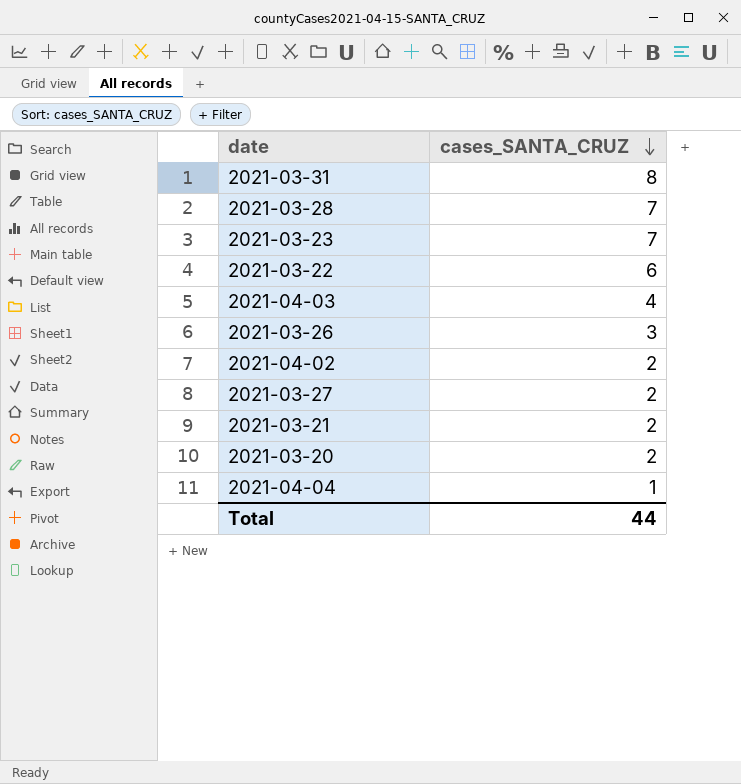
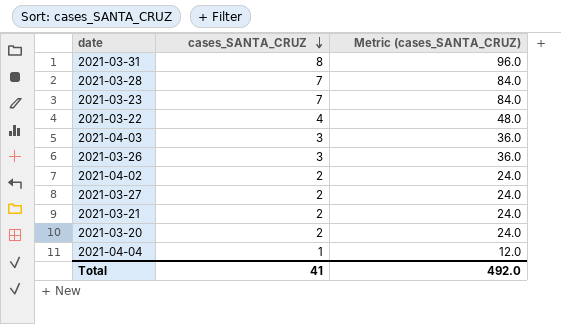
column Metric (cases_SANTA_CRUZ) | formula: none -> [cases_SANTA_CRUZ] * 12
2021-03-22 | cases_SANTA_CRUZ: 6 -> 4
2021-04-03 | cases_SANTA_CRUZ: 4 -> 3
Total | cases_SANTA_CRUZ: 44 -> 41

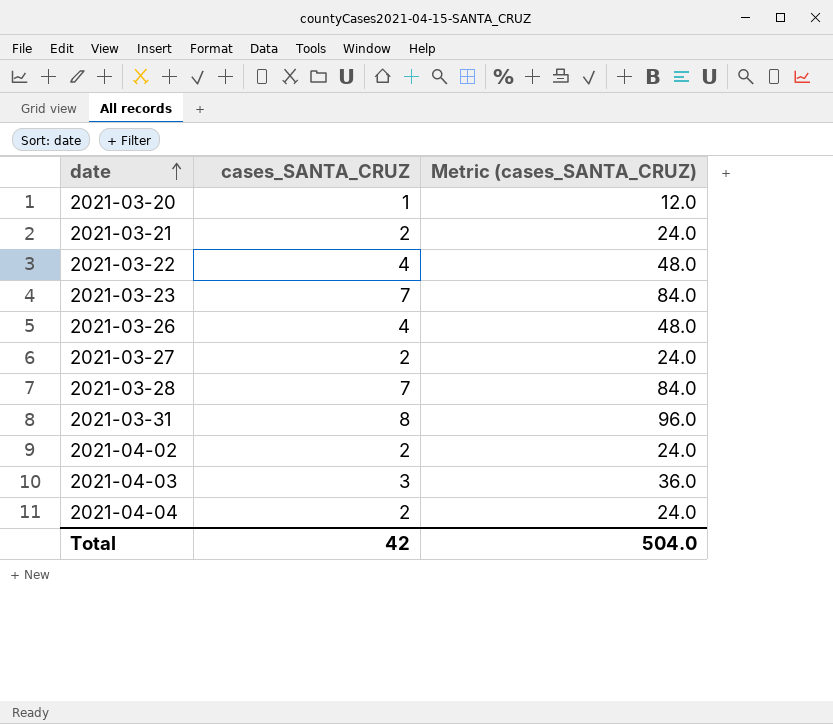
row order: cases_SANTA_CRUZ descending -> date ascending
2021-03-20 | cases_SANTA_CRUZ: 2 -> 1
2021-03-20 | Metric (cases_SANTA_CRUZ): 24.0 -> 12.0
2021-03-26 | cases_SANTA_CRUZ: 3 -> 4
2021-03-26 | Metric (cases_SANTA_CRUZ): 36.0 -> 48.0
2021-04-04 | cases_SANTA_CRUZ: 1 -> 2
2021-04-04 | Metric (cases_SANTA_CRUZ): 12.0 -> 24.0
Total | cases_SANTA_CRUZ: 41 -> 42
Total | Metric (cases_SANTA_CRUZ): 492.0 -> 504.0

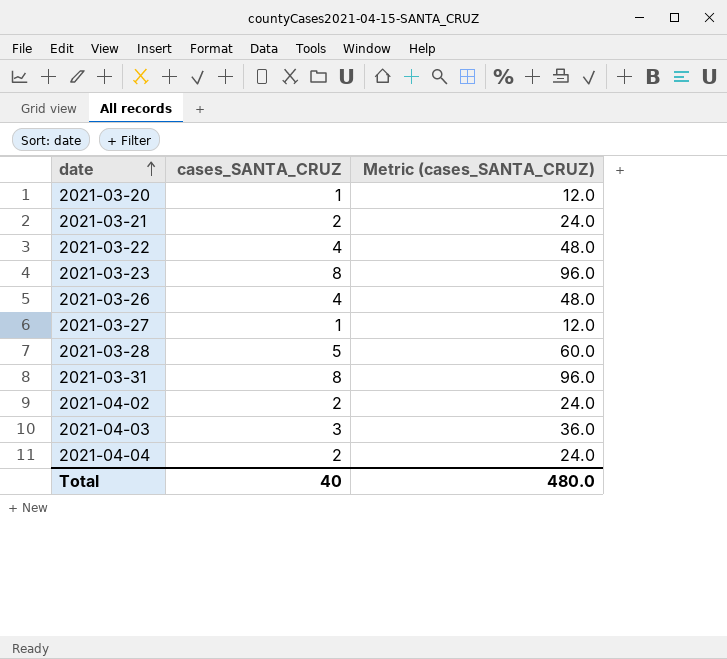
2021-03-23 | cases_SANTA_CRUZ: 7 -> 8
2021-03-23 | Metric (cases_SANTA_CRUZ): 84.0 -> 96.0
2021-03-27 | cases_SANTA_CRUZ: 2 -> 1
2021-03-27 | Metric (cases_SANTA_CRUZ): 24.0 -> 12.0
2021-03-28 | cases_SANTA_CRUZ: 7 -> 5
2021-03-28 | Metric (cases_SANTA_CRUZ): 84.0 -> 60.0
Total | cases_SANTA_CRUZ: 42 -> 40
Total | Metric (cases_SANTA_CRUZ): 504.0 -> 480.0

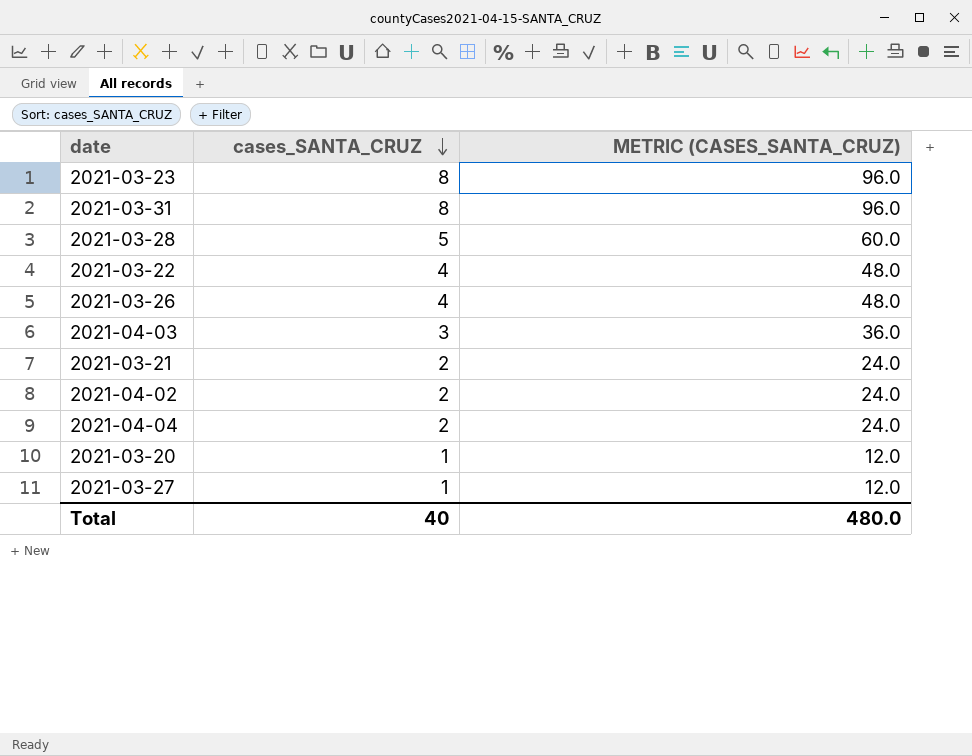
row order: date ascending -> cases_SANTA_CRUZ descending
column name: Metric (cases_SANTA_CRUZ) -> METRIC (CASES_SANTA_CRUZ)

